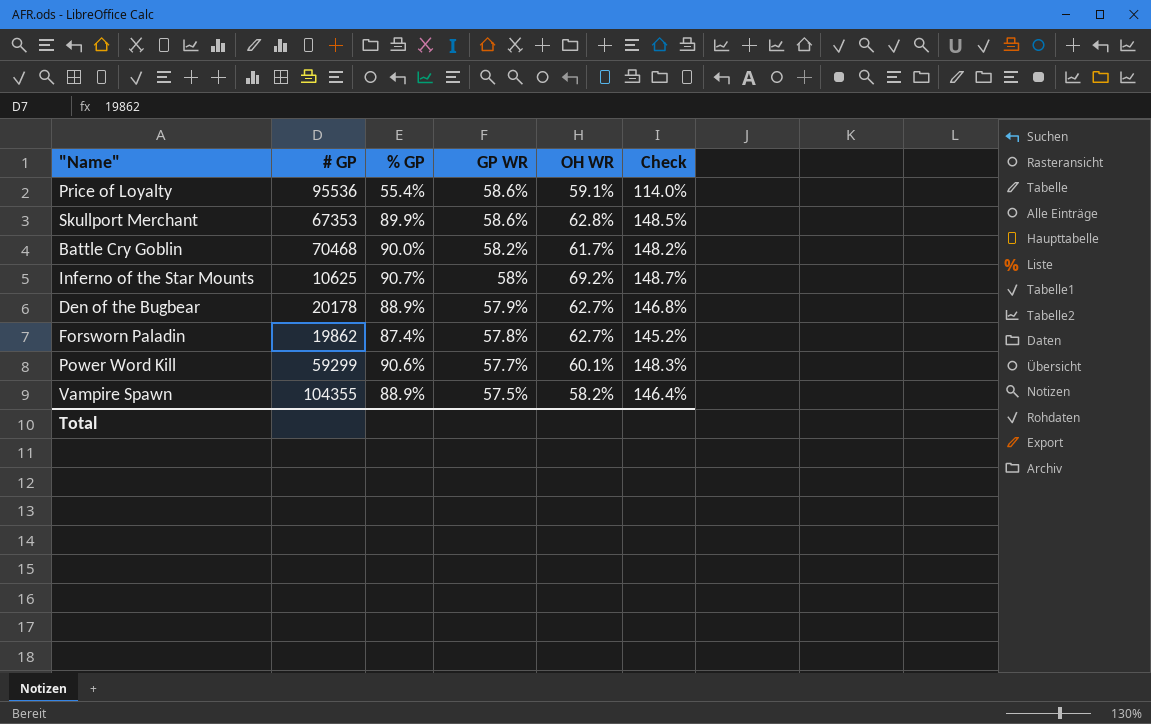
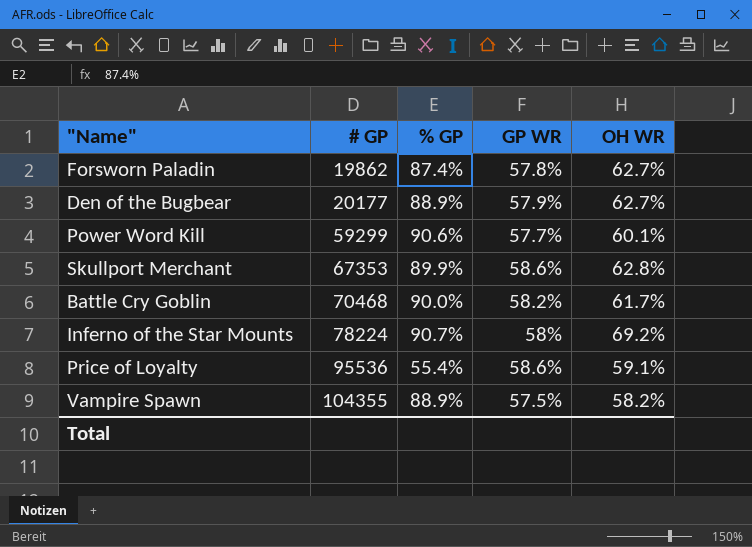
row order: GP WR descending -> # GP ascending
column Check | formula: [% GP] + [GP WR] -> none
Den of the Bugbear | # GP: 20178 -> 20177
Inferno of the Star Mounts | # GP: 10625 -> 78224

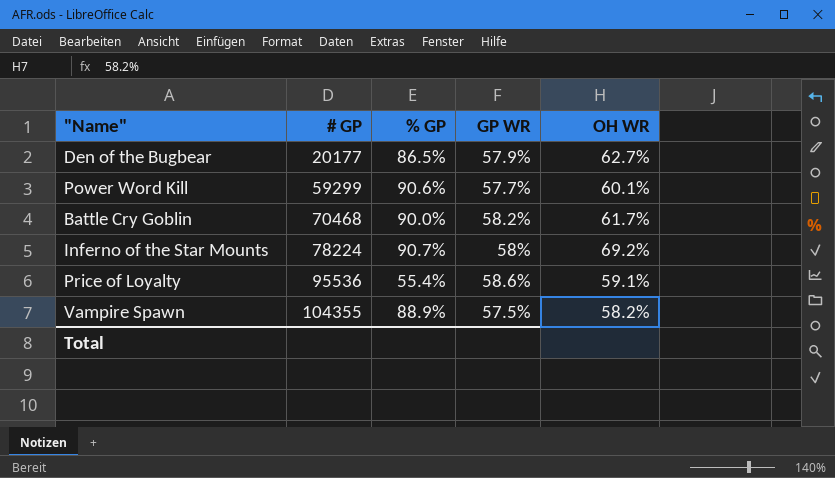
row Forsworn Paladin: 19862 | 87.4% | 57.8% | 62.7% -> none
row Skullport Merchant: 67353 | 89.9% | 58.6% | 62.8% -> none
Den of the Bugbear | % GP: 88.9% -> 86.5%

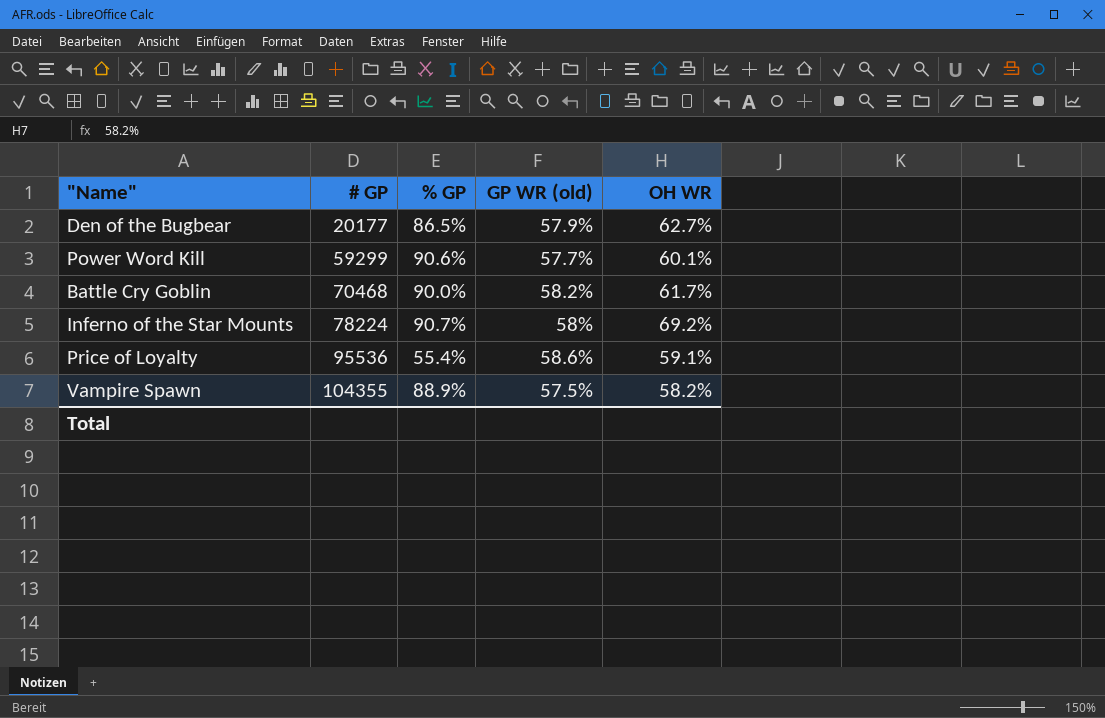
column name: GP WR -> GP WR (old)

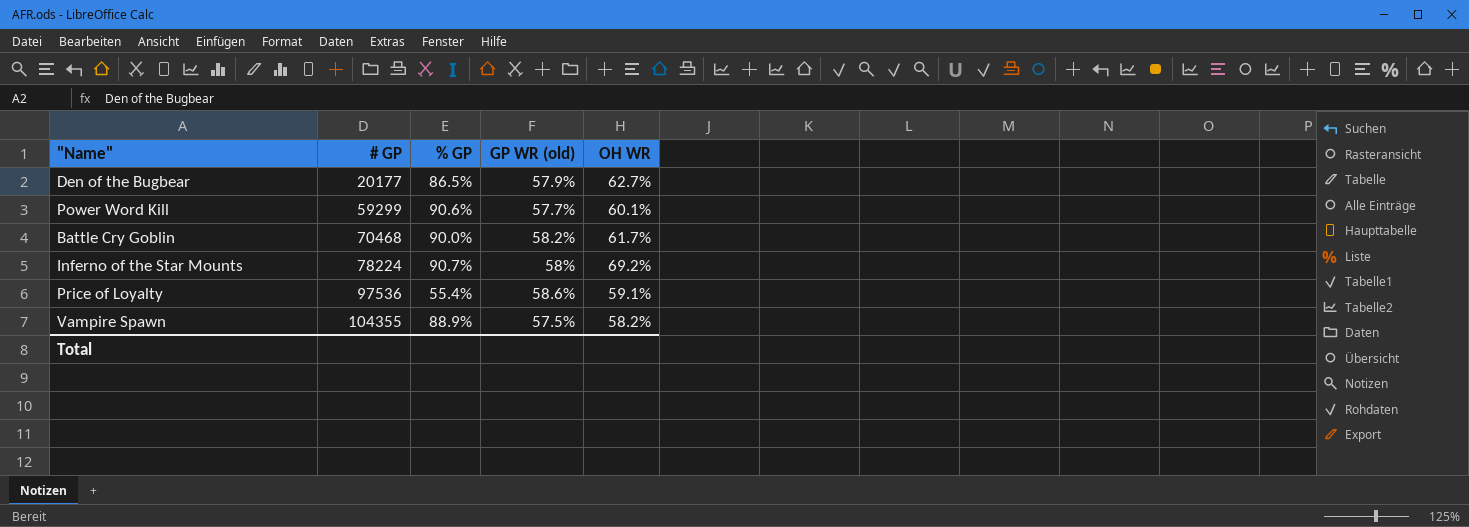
Price of Loyalty | # GP: 95536 -> 97536

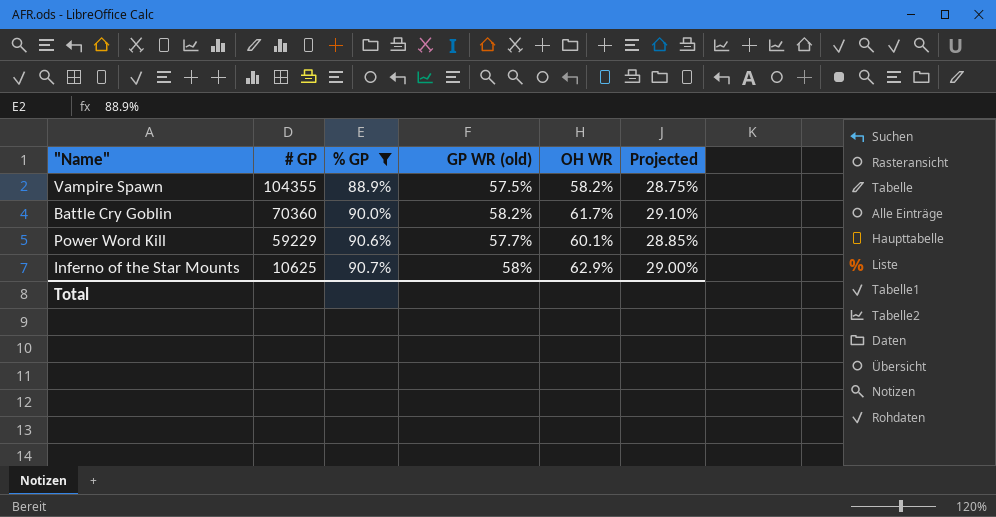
filter: none -> % GP >= 88.9%
row order: # GP ascending -> # GP descending
column Projected | formula: none -> [GP WR (old)] * 0.5
Battle Cry Goblin | # GP: 70468 -> 70360
Power Word Kill | # GP: 59299 -> 59229
Inferno of the Star Mounts | # GP: 78224 -> 10625
Inferno of the Star Mounts | OH WR: 69.2% -> 62.9%

